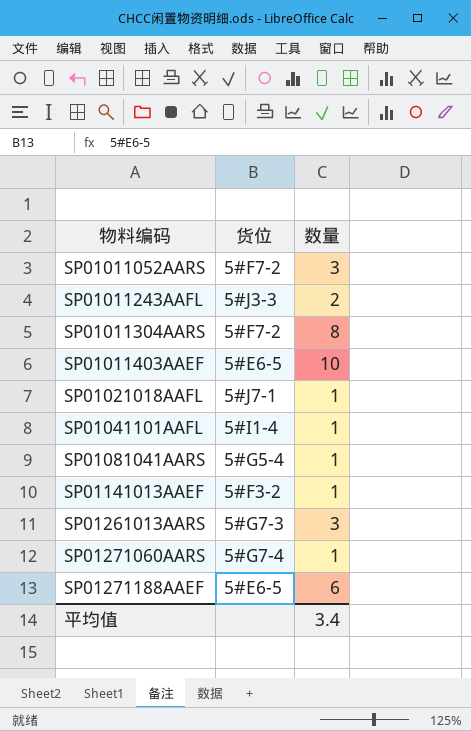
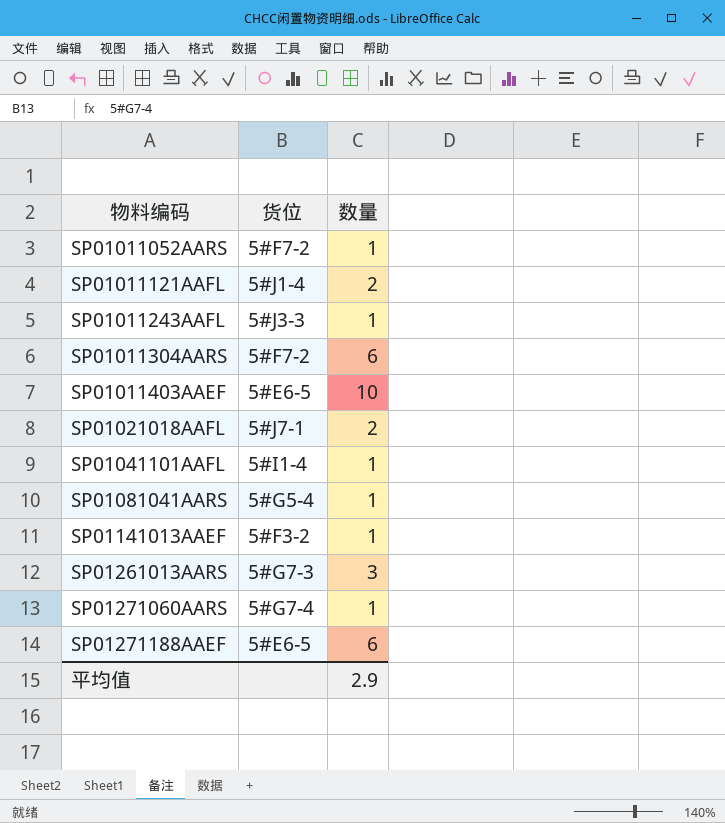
SP01011052AARS | 数量: 3 -> 1
row SP01011121AAFL: none -> 5#J1-4 | 2
SP01011243AAFL | 数量: 2 -> 1
SP01011304AARS | 数量: 8 -> 6
SP01021018AAFL | 数量: 1 -> 2
平均值 | 数量: 3.4 -> 2.9

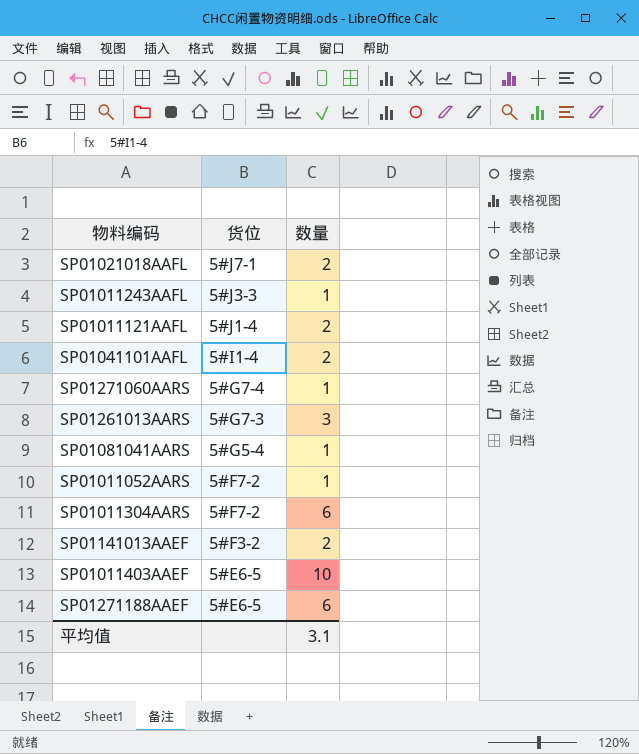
row order: 物料编码 ascending -> 货位 descending
SP01041101AAFL | 数量: 1 -> 2
SP01141013AAEF | 数量: 1 -> 2
平均值 | 数量: 2.9 -> 3.1

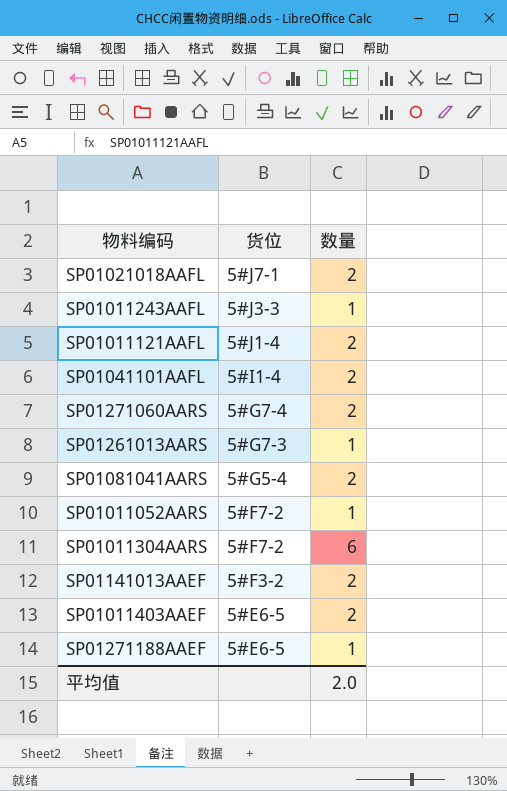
SP01271060AARS | 数量: 1 -> 2
SP01261013AARS | 数量: 3 -> 1
SP01081041AARS | 数量: 1 -> 2
SP01011403AAEF | 数量: 10 -> 2
SP01271188AAEF | 数量: 6 -> 1
平均值 | 数量: 3.1 -> 2.0

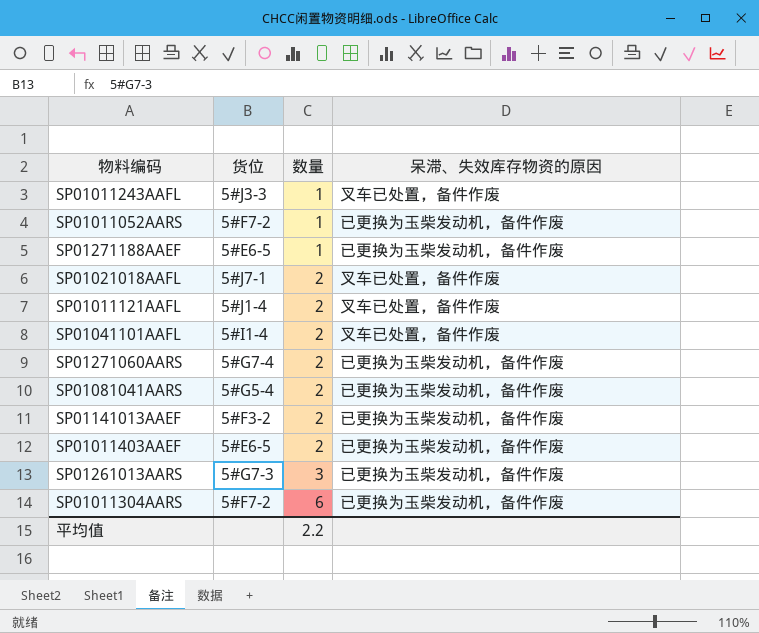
row order: 货位 descending -> 数量 ascending
column 呆滞、失效库存物资的原因 | position: none -> 4
SP01261013AARS | 数量: 1 -> 3
平均值 | 数量: 2.0 -> 2.2

